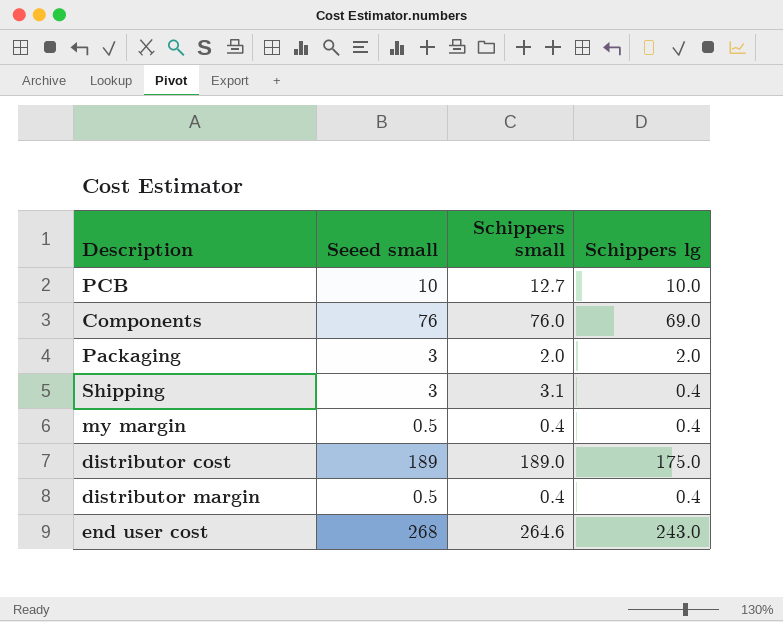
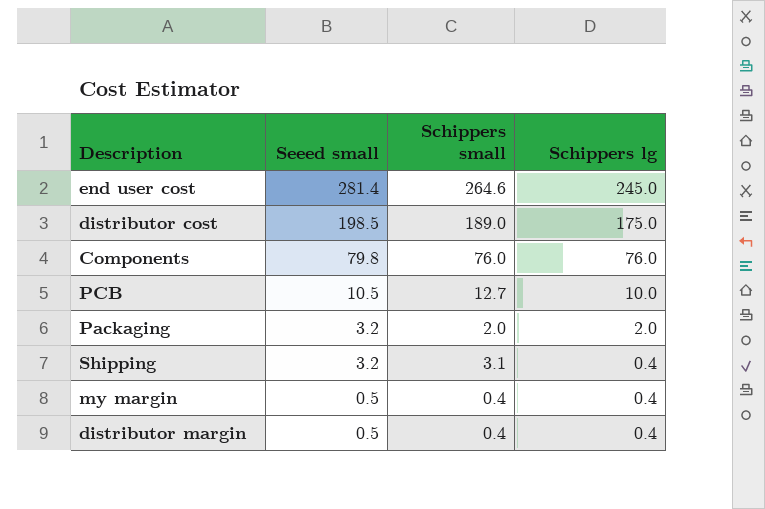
row order: none -> Seeed small descending
end user cost | Seeed small: 268 -> 281.4
end user cost | Schippers lg: 243.0 -> 245.0
distributor cost | Seeed small: 189 -> 198.5
Components | Seeed small: 76 -> 79.8
Components | Schippers lg: 69.0 -> 76.0
PCB | Seeed small: 10 -> 10.5
Packaging | Seeed small: 3 -> 3.2
Shipping | Seeed small: 3 -> 3.2

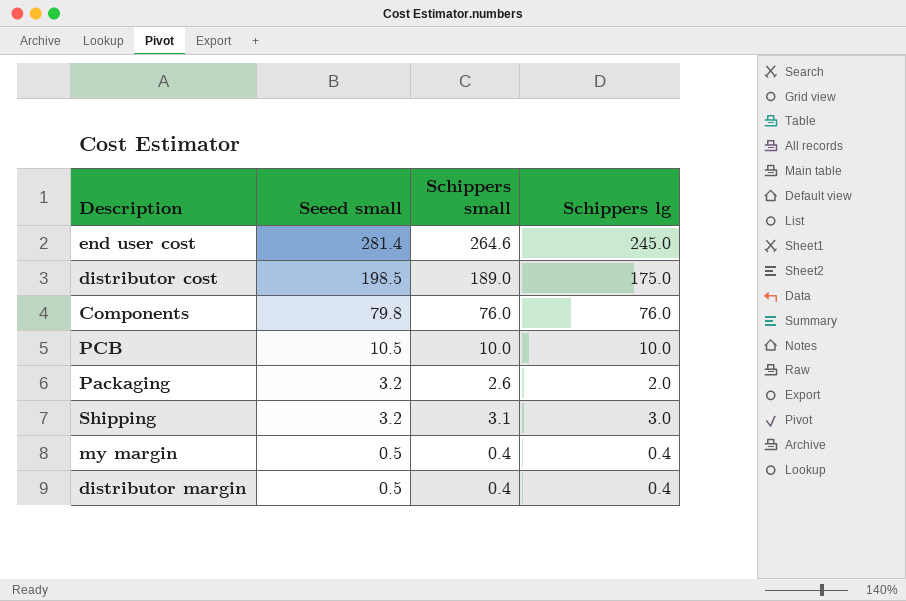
PCB | Schippers small: 12.7 -> 10.0
Packaging | Schippers small: 2.0 -> 2.6
Shipping | Schippers lg: 0.4 -> 3.0

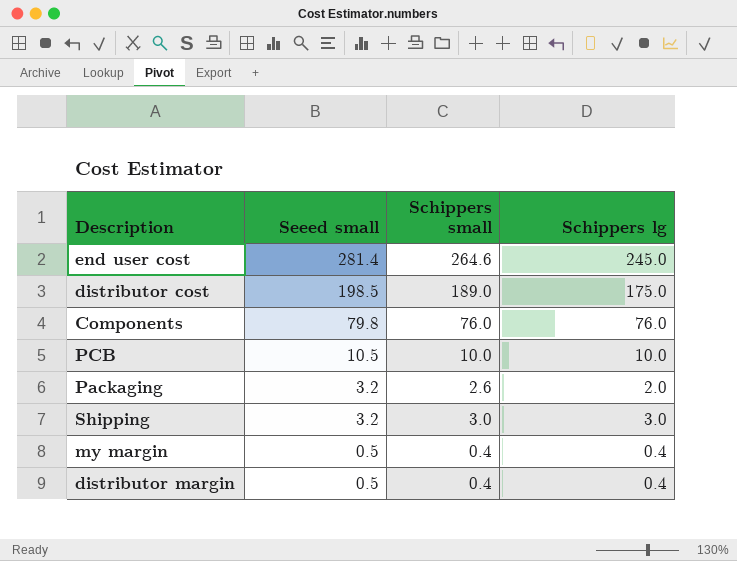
Shipping | Schippers small: 3.1 -> 3.0

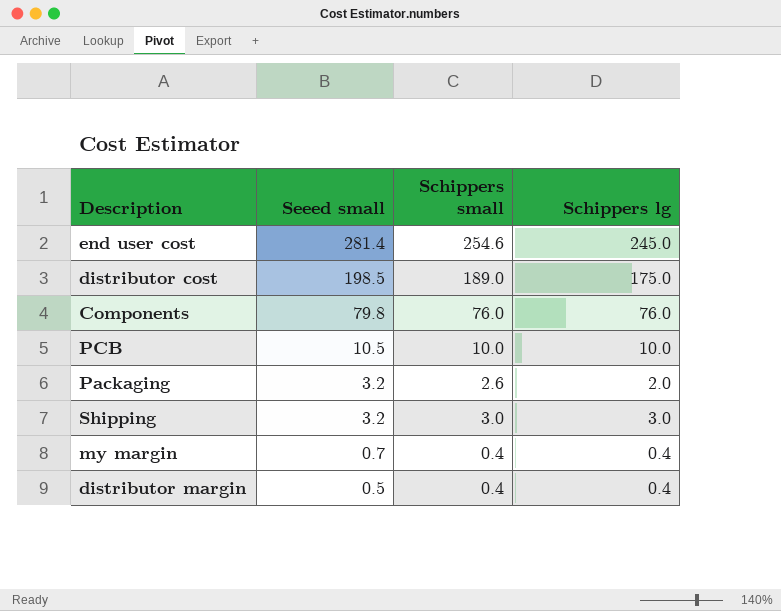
end user cost | Schippers small: 264.6 -> 254.6
my margin | Seeed small: 0.5 -> 0.7

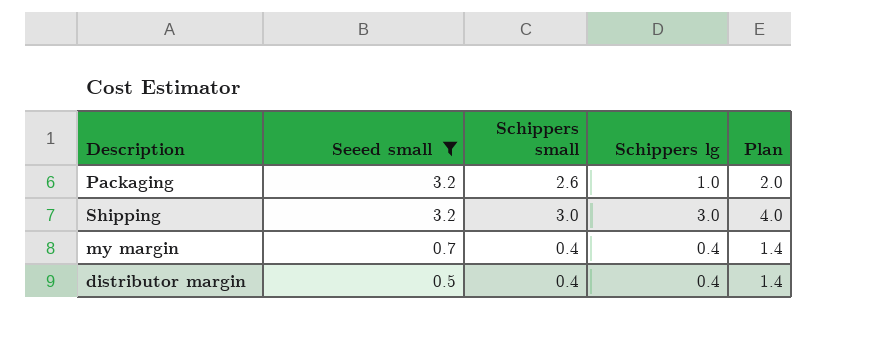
filter: none -> Seeed small <= 3.2
column Plan | formula: none -> [Schippers lg] + 1
Packaging | Schippers lg: 2.0 -> 1.0

